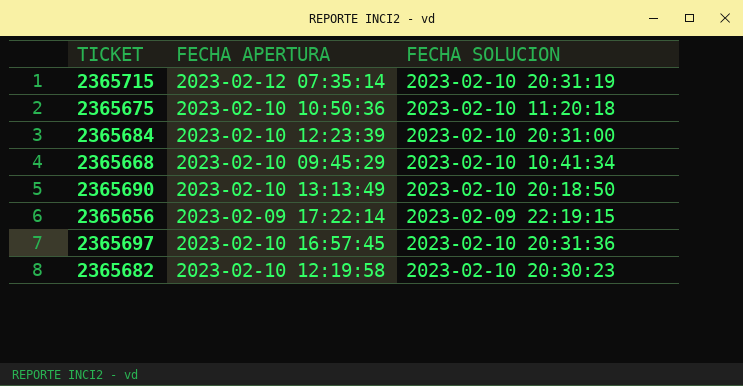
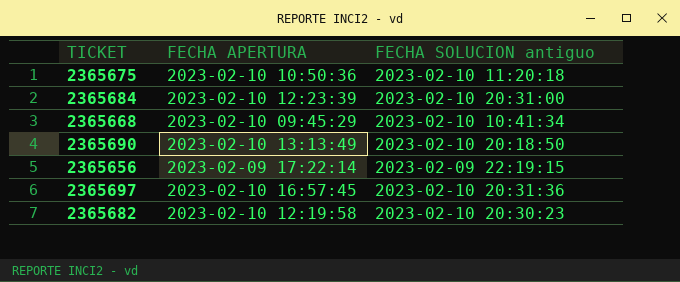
column name: FECHA SOLUCION -> FECHA SOLUCION antiguo
row 2365715: 2023-02-12 07:35:14 | 2023-02-10 20:31:19 -> none

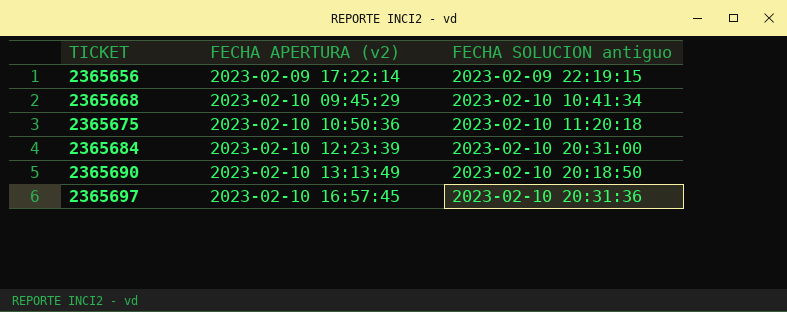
row order: none -> TICKET ascending
column name: FECHA APERTURA -> FECHA APERTURA (v2)
row 2365682: 2023-02-10 12:19:58 | 2023-02-10 20:30:23 -> none

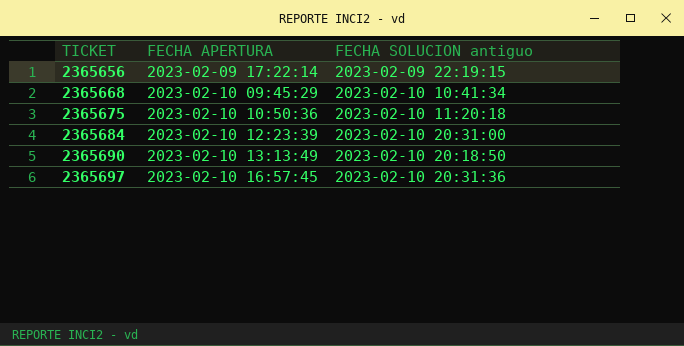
column name: FECHA APERTURA (v2) -> FECHA APERTURA

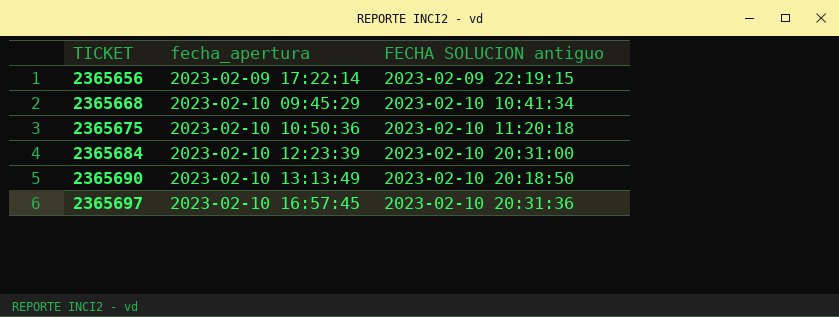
column name: FECHA APERTURA -> fecha_apertura

